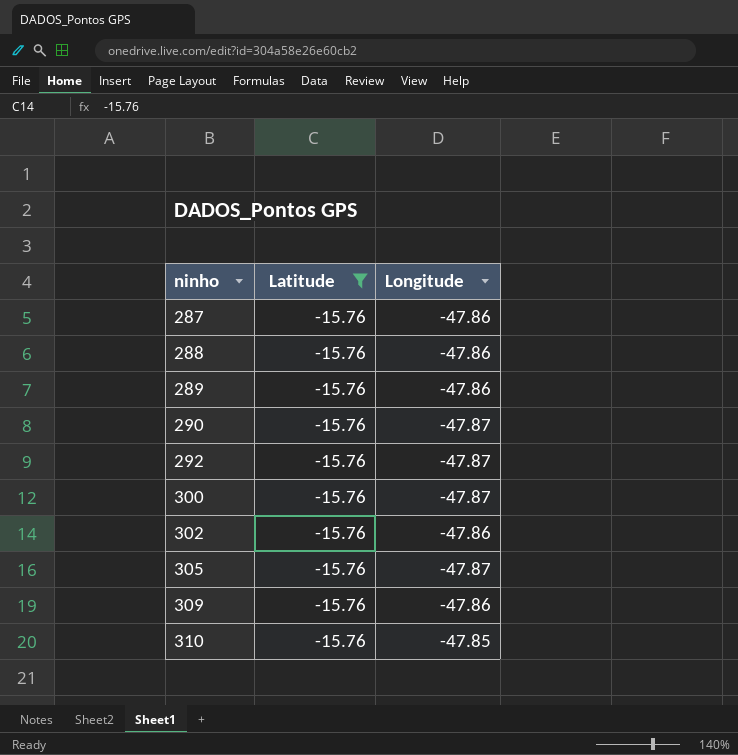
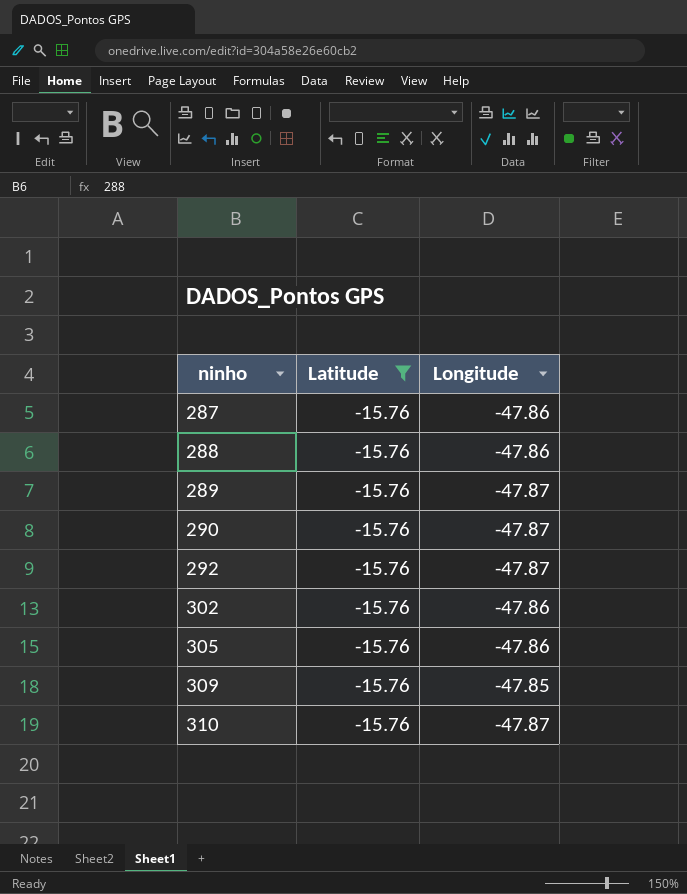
row 300: -15.76 | -47.87 -> none
289 | Longitude: -47.86 -> -47.87
305 | Longitude: -47.87 -> -47.86
309 | Longitude: -47.86 -> -47.85
310 | Longitude: -47.85 -> -47.87

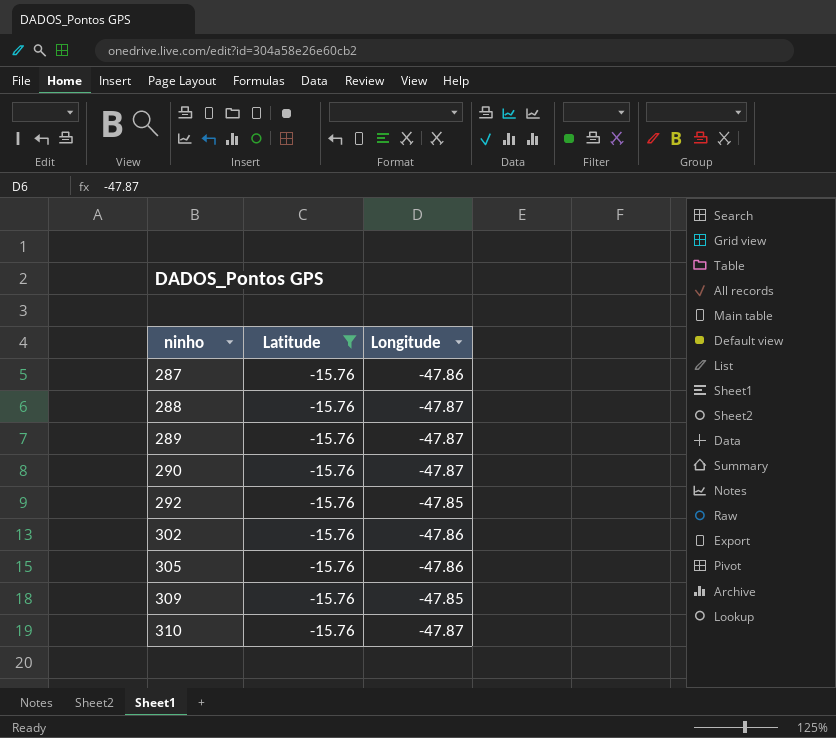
288 | Longitude: -47.86 -> -47.87
292 | Longitude: -47.87 -> -47.85

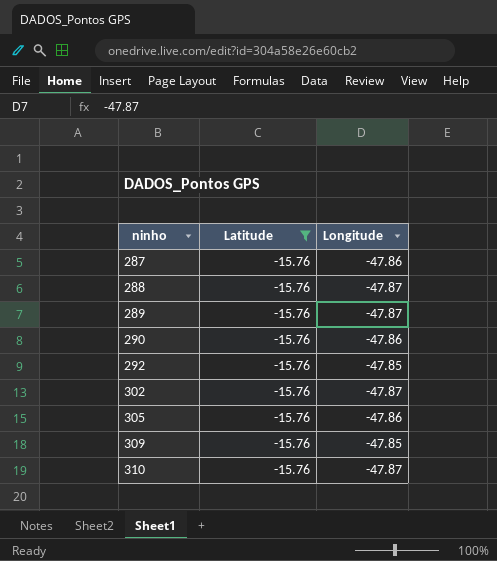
290 | Longitude: -47.87 -> -47.86
302 | Longitude: -47.86 -> -47.87

